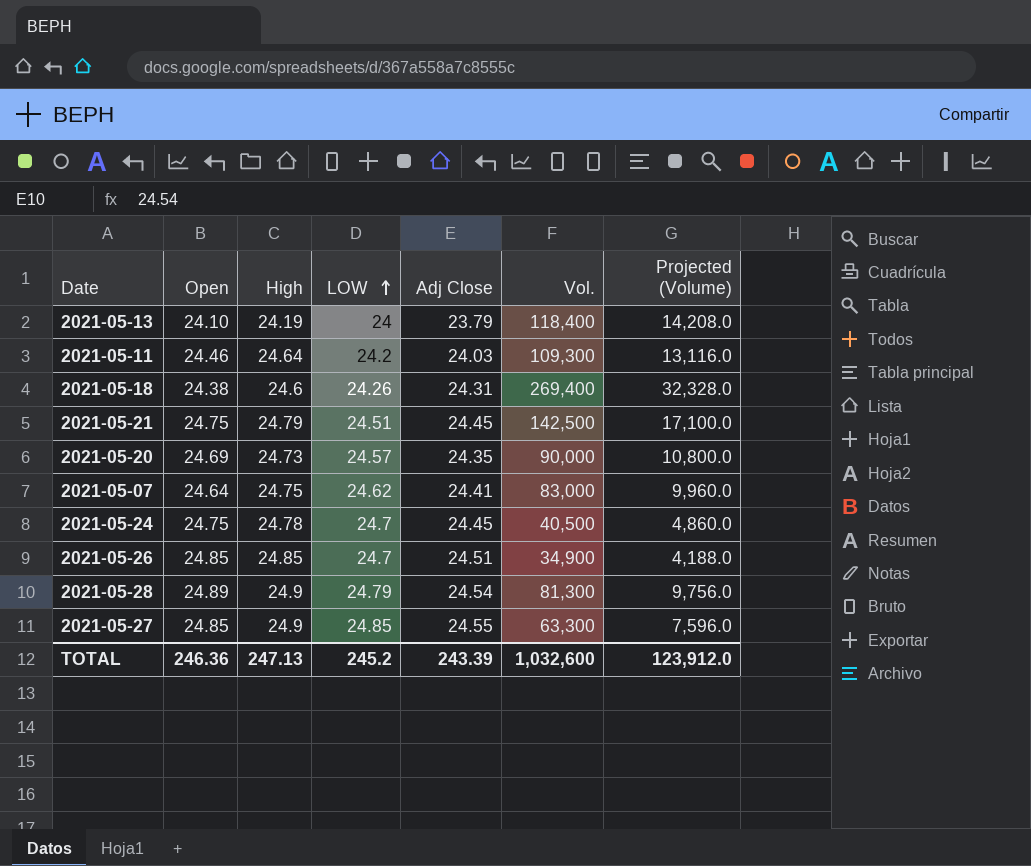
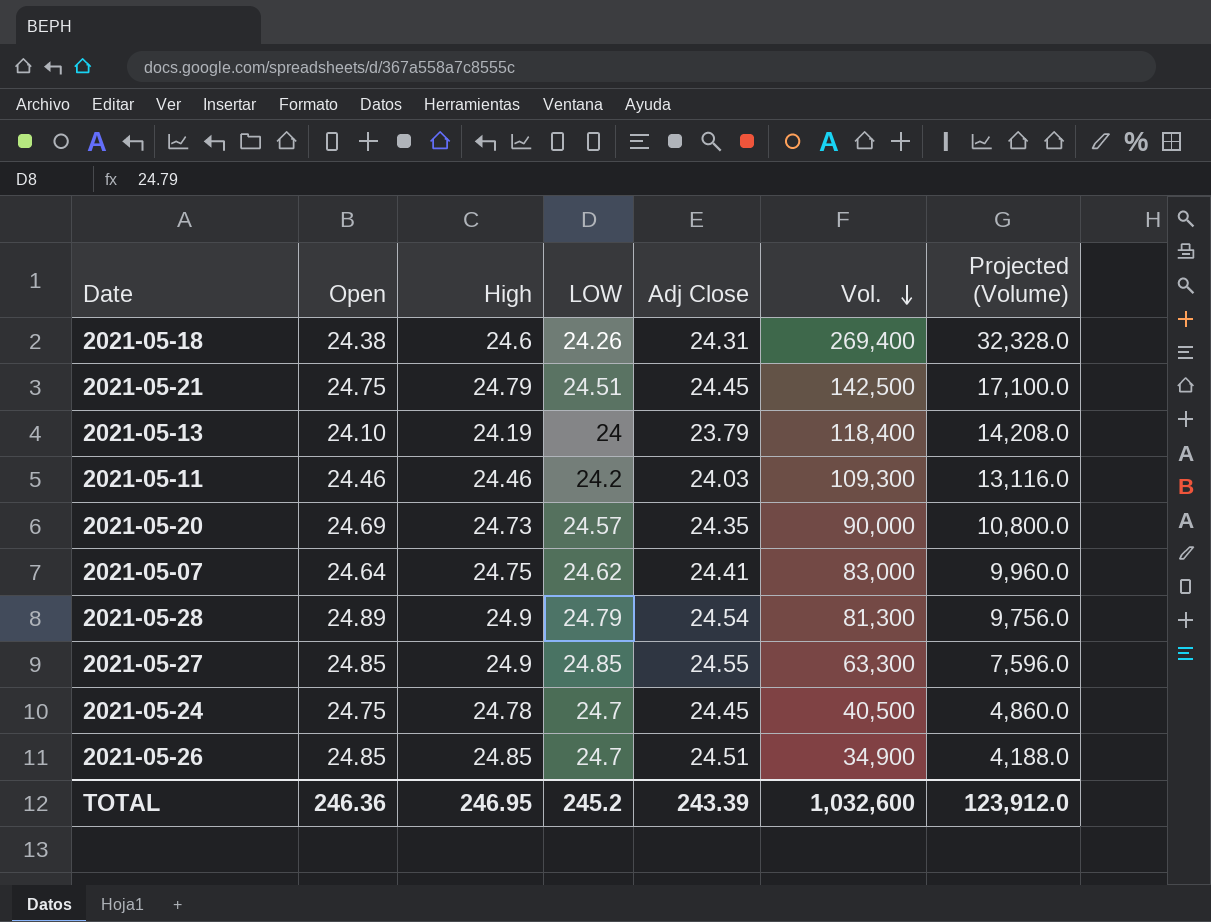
row order: LOW ascending -> Vol. descending
2021-05-11 | High: 24.64 -> 24.46
TOTAL | High: 247.13 -> 246.95

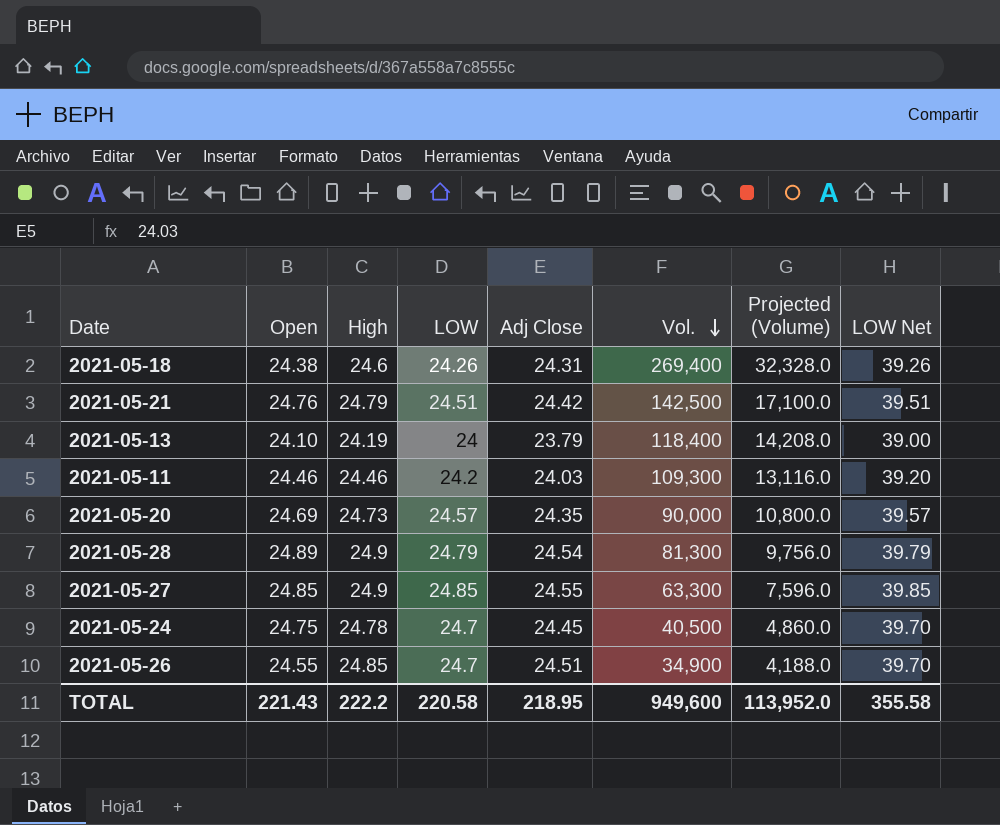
column LOW Net | formula: none -> [LOW] + 15
row 2021-05-07: 24.64 | 24.75 | 24.62 | 24.41 | 83,000 | 9,960.0 -> none
2021-05-21 | Open: 24.75 -> 24.76
2021-05-21 | Adj Close: 24.45 -> 24.42
2021-05-26 | Open: 24.85 -> 24.55
TOTAL | Open: 246.36 -> 221.43
TOTAL | High: 246.95 -> 222.2
TOTAL | LOW: 245.2 -> 220.58
TOTAL | Adj Close: 243.39 -> 218.95
TOTAL | Vol.: 1,032,600 -> 949,600
TOTAL | Projected (Volume): 123,912.0 -> 113,952.0

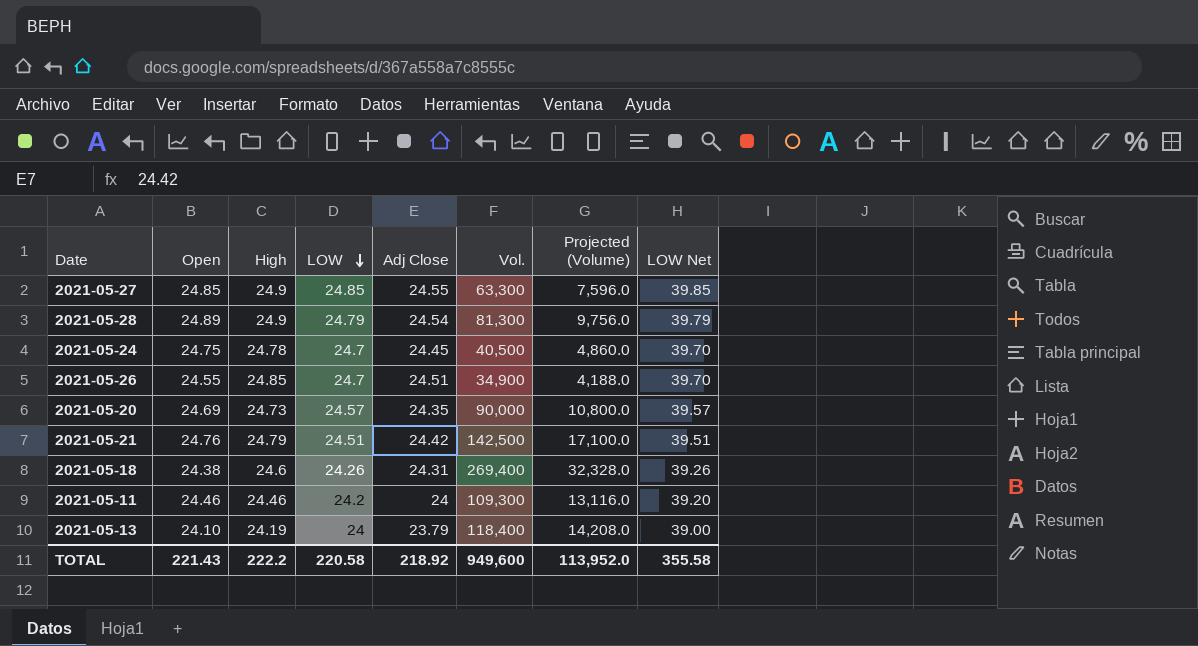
row order: Vol. descending -> LOW descending
2021-05-11 | Adj Close: 24.03 -> 24
TOTAL | Adj Close: 218.95 -> 218.92

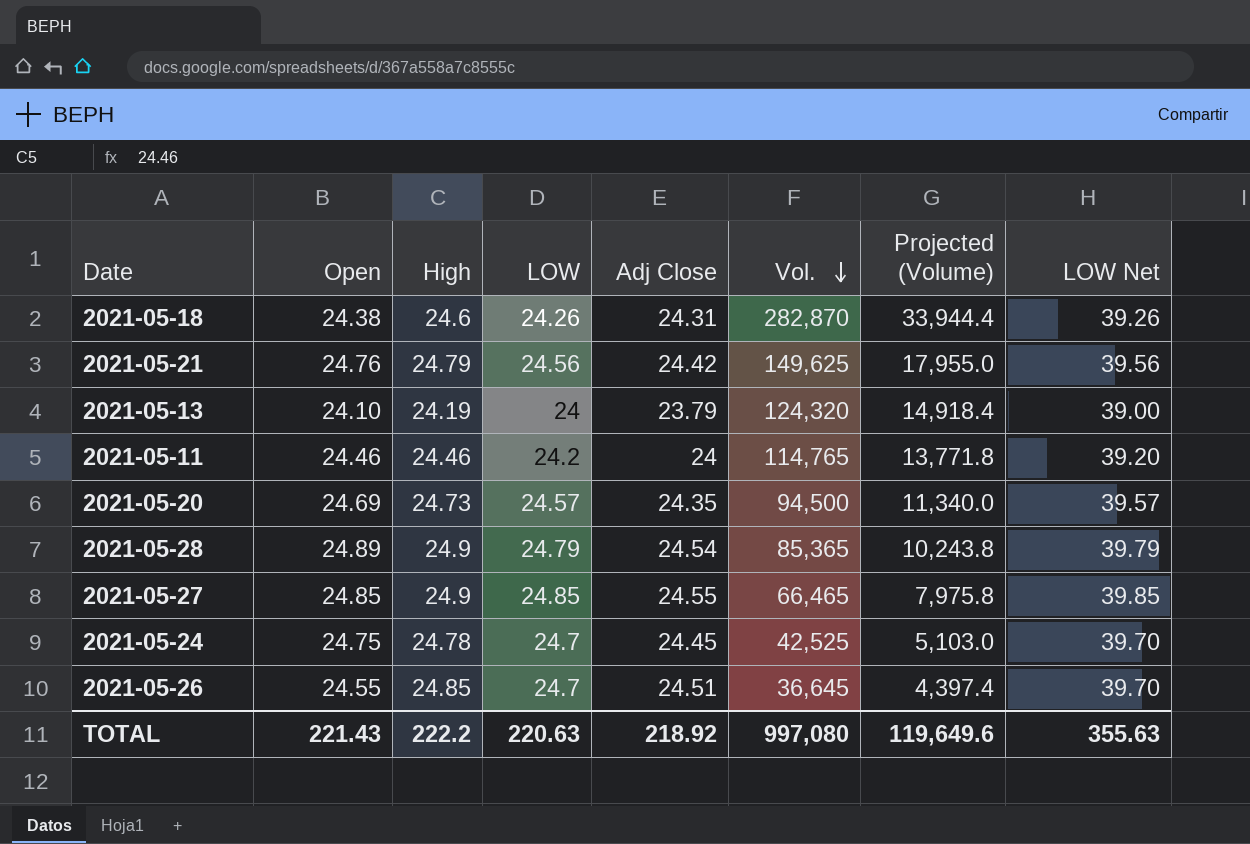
row order: LOW descending -> Vol. descending
2021-05-18 | Vol.: 269,400 -> 282,870
2021-05-18 | Projected (Volume): 32,328.0 -> 33,944.4
2021-05-21 | LOW: 24.51 -> 24.56
2021-05-21 | Vol.: 142,500 -> 149,625
2021-05-21 | Projected (Volume): 17,100.0 -> 17,955.0
2021-05-21 | LOW Net: 39.51 -> 39.56
2021-05-13 | Vol.: 118,400 -> 124,320
2021-05-13 | Projected (Volume): 14,208.0 -> 14,918.4
2021-05-11 | Vol.: 109,300 -> 114,765
2021-05-11 | Projected (Volume): 13,116.0 -> 13,771.8
2021-05-20 | Vol.: 90,000 -> 94,500
2021-05-20 | Projected (Volume): 10,800.0 -> 11,340.0
2021-05-28 | Vol.: 81,300 -> 85,365
2021-05-28 | Projected (Volume): 9,756.0 -> 10,243.8
2021-05-27 | Vol.: 63,300 -> 66,465
2021-05-27 | Projected (Volume): 7,596.0 -> 7,975.8
2021-05-24 | Vol.: 40,500 -> 42,525
2021-05-24 | Projected (Volume): 4,860.0 -> 5,103.0
2021-05-26 | Vol.: 34,900 -> 36,645
2021-05-26 | Projected (Volume): 4,188.0 -> 4,397.4
TOTAL | LOW: 220.58 -> 220.63
TOTAL | Vol.: 949,600 -> 997,080
TOTAL | Projected (Volume): 113,952.0 -> 119,649.6
TOTAL | LOW Net: 355.58 -> 355.63

